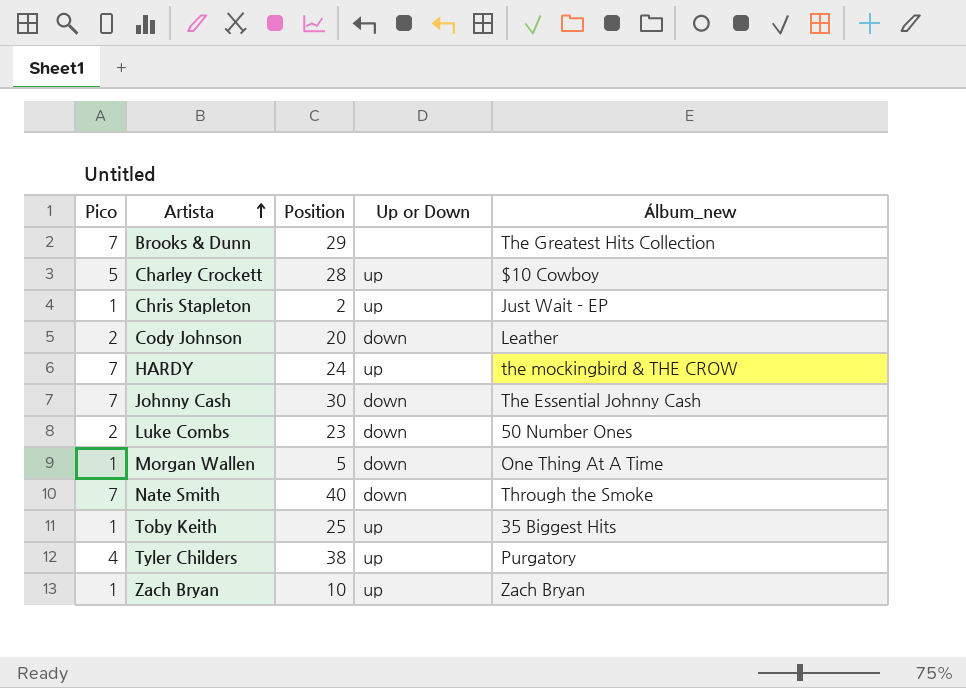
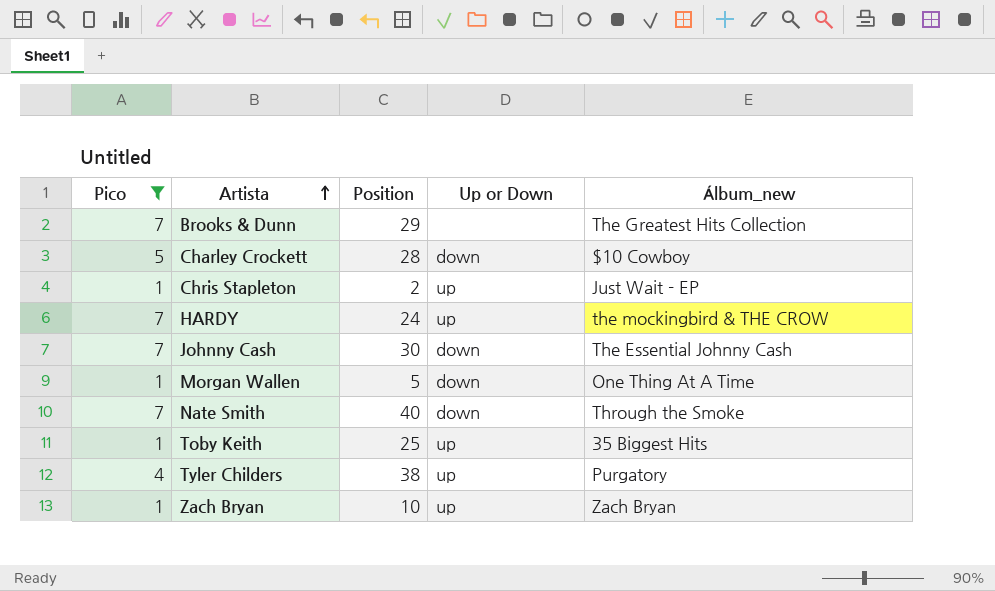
filter: none -> Pico != 2
Charley Crockett | Up or Down: up -> down

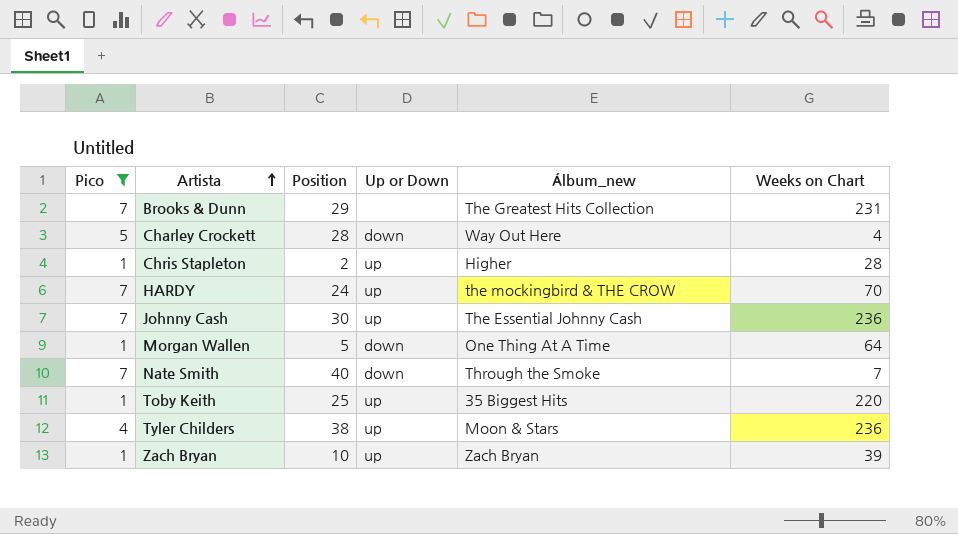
column Weeks on Chart | position: none -> 6
Charley Crockett | Álbum_new: $10 Cowboy -> Way Out Here
Chris Stapleton | Álbum_new: Just Wait - EP -> Higher
Johnny Cash | Up or Down: down -> up
Tyler Childers | Álbum_new: Purgatory -> Moon & Stars

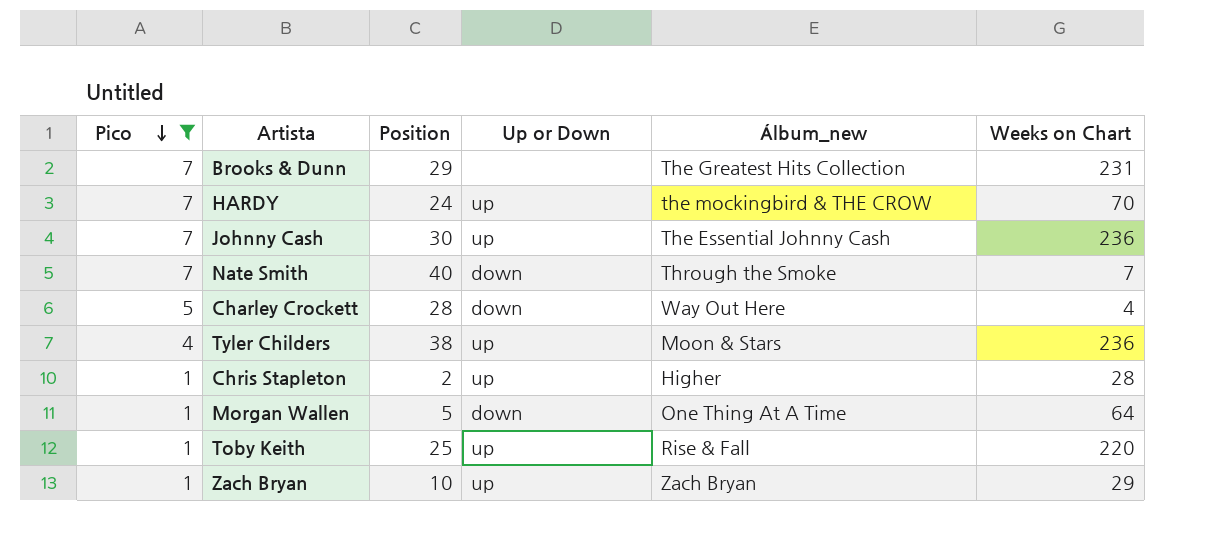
row order: Artista ascending -> Pico descending
Toby Keith | Álbum_new: 35 Biggest Hits -> Rise & Fall
Zach Bryan | Weeks on Chart: 39 -> 29

